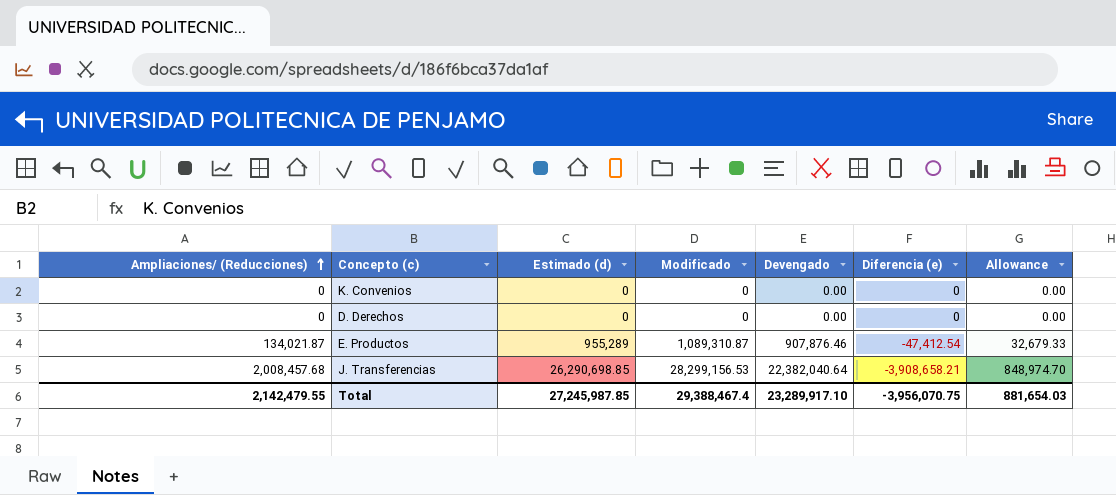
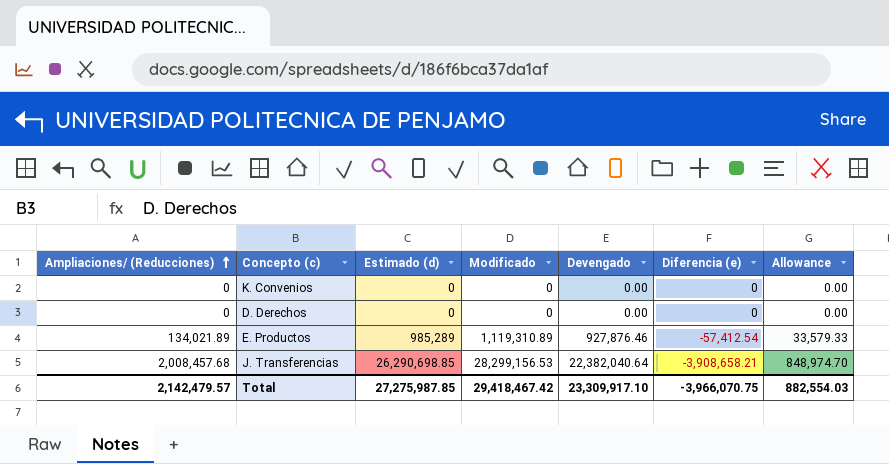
E. Productos | Ampliaciones/ (Reducciones): 134,021.87 -> 134,021.89
E. Productos | Estimado (d): 955,289 -> 985,289
E. Productos | Modificado: 1,089,310.87 -> 1,119,310.89
E. Productos | Devengado: 907,876.46 -> 927,876.46
E. Productos | Diferencia (e): -47,412.54 -> -57,412.54
E. Productos | Allowance: 32,679.33 -> 33,579.33
Total | Ampliaciones/ (Reducciones): 2,142,479.55 -> 2,142,479.57
Total | Estimado (d): 27,245,987.85 -> 27,275,987.85
Total | Modificado: 29,388,467.4 -> 29,418,467.42
Total | Devengado: 23,289,917.10 -> 23,309,917.10
Total | Diferencia (e): -3,956,070.75 -> -3,966,070.75
Total | Allowance: 881,654.03 -> 882,554.03

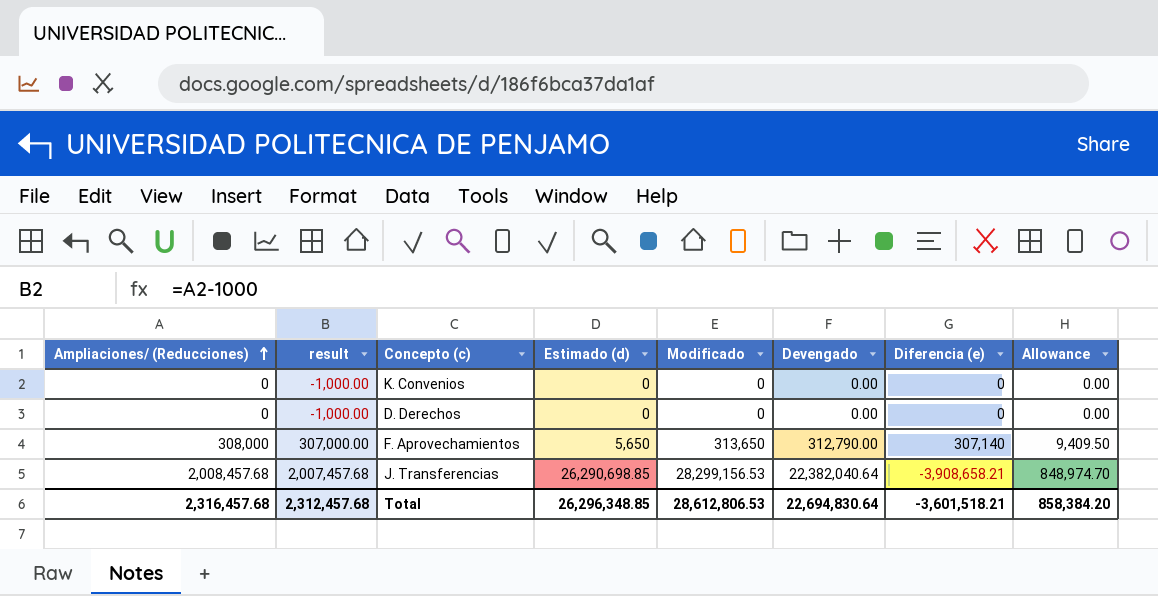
column result | formula: none -> [Ampliaciones/ (Reducciones)] - 1000
row E. Productos: 134,021.89 | 985,289 | 1,119,310.89 | 927,876.46 | -57,412.54 | 33,579.33 -> none
row F. Aprovechamientos: none -> 308,000 | 307,000.00 | 5,650 | 313,650 | 312,790.00 | 307,140 | 9,409.50
Total | Ampliaciones/ (Reducciones): 2,142,479.57 -> 2,316,457.68
Total | Estimado (d): 27,275,987.85 -> 26,296,348.85
Total | Modificado: 29,418,467.42 -> 28,612,806.53
Total | Devengado: 23,309,917.10 -> 22,694,830.64
Total | Diferencia (e): -3,966,070.75 -> -3,601,518.21
Total | Allowance: 882,554.03 -> 858,384.20

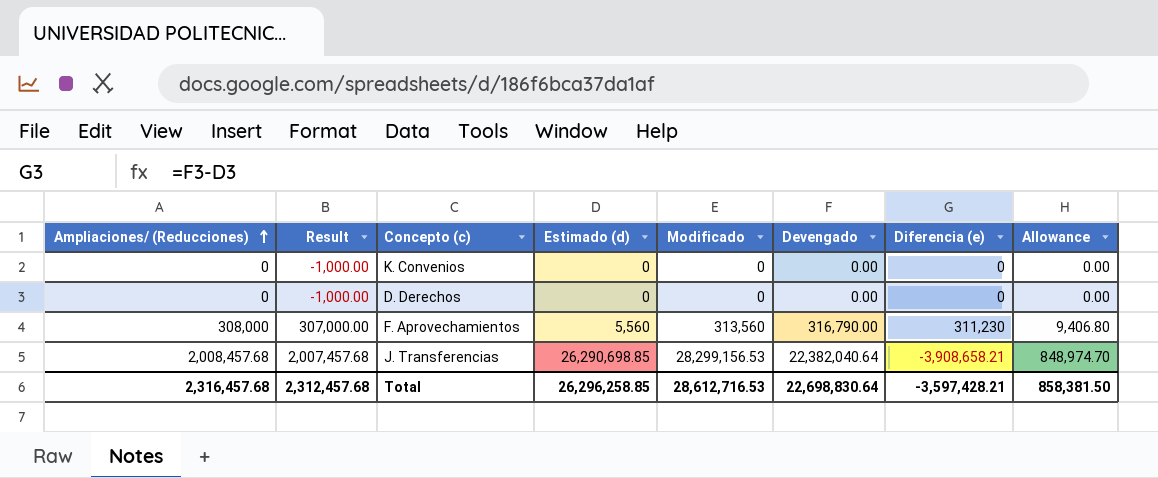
column name: result -> Result
F. Aprovechamientos | Estimado (d): 5,650 -> 5,560
F. Aprovechamientos | Modificado: 313,650 -> 313,560
F. Aprovechamientos | Devengado: 312,790.00 -> 316,790.00
F. Aprovechamientos | Diferencia (e): 307,140 -> 311,230
F. Aprovechamientos | Allowance: 9,409.50 -> 9,406.80
Total | Estimado (d): 26,296,348.85 -> 26,296,258.85
Total | Modificado: 28,612,806.53 -> 28,612,716.53
Total | Devengado: 22,694,830.64 -> 22,698,830.64
Total | Diferencia (e): -3,601,518.21 -> -3,597,428.21
Total | Allowance: 858,384.20 -> 858,381.50

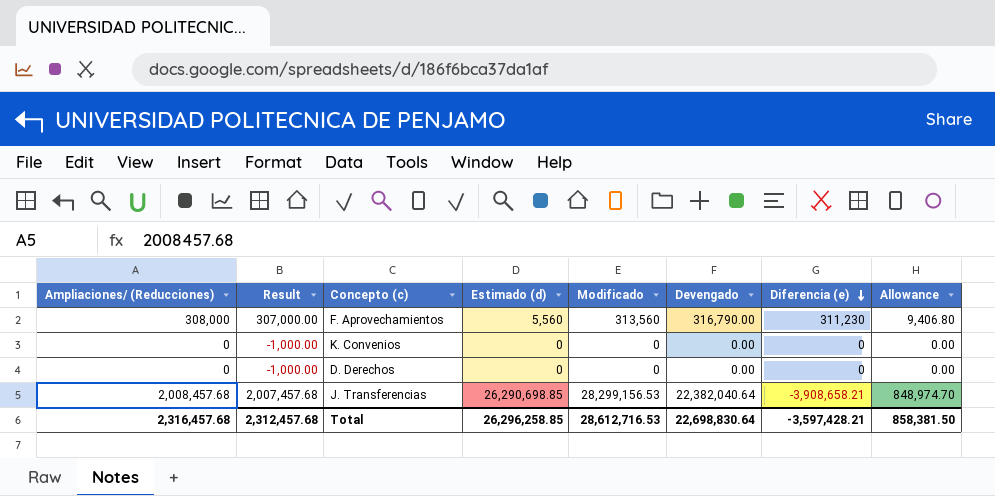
row order: Ampliaciones/ (Reducciones) ascending -> Diferencia (e) descending

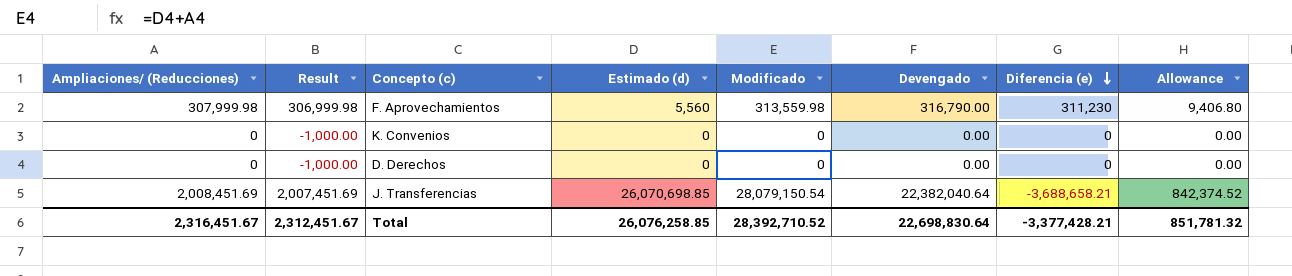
F. Aprovechamientos | Ampliaciones/ (Reducciones): 308,000 -> 307,999.98
F. Aprovechamientos | Result: 307,000.00 -> 306,999.98
F. Aprovechamientos | Modificado: 313,560 -> 313,559.98
J. Transferencias | Ampliaciones/ (Reducciones): 2,008,457.68 -> 2,008,451.69
J. Transferencias | Result: 2,007,457.68 -> 2,007,451.69
J. Transferencias | Estimado (d): 26,290,698.85 -> 26,070,698.85
J. Transferencias | Modificado: 28,299,156.53 -> 28,079,150.54
J. Transferencias | Diferencia (e): -3,908,658.21 -> -3,688,658.21
J. Transferencias | Allowance: 848,974.70 -> 842,374.52
Total | Ampliaciones/ (Reducciones): 2,316,457.68 -> 2,316,451.67
Total | Result: 2,312,457.68 -> 2,312,451.67
Total | Estimado (d): 26,296,258.85 -> 26,076,258.85
Total | Modificado: 28,612,716.53 -> 28,392,710.52
Total | Diferencia (e): -3,597,428.21 -> -3,377,428.21
Total | Allowance: 858,381.50 -> 851,781.32

